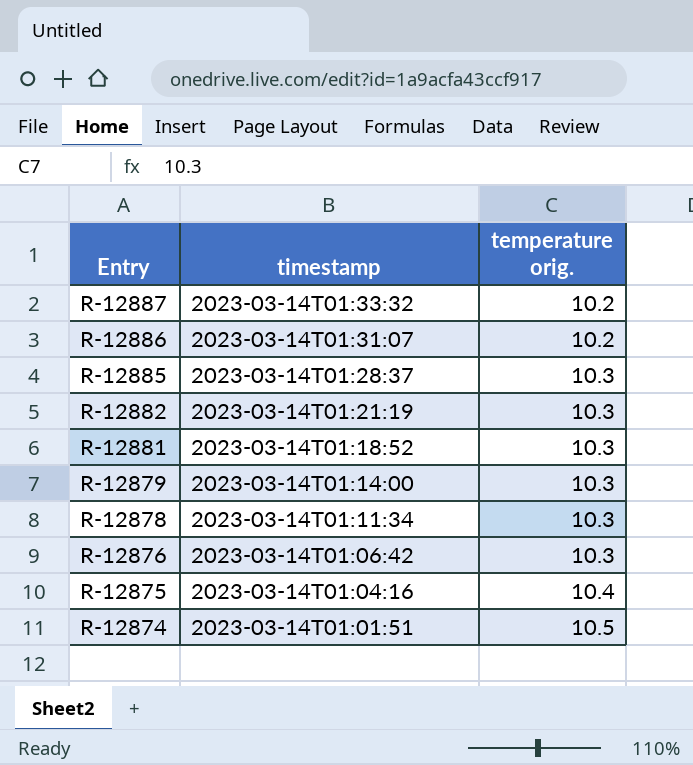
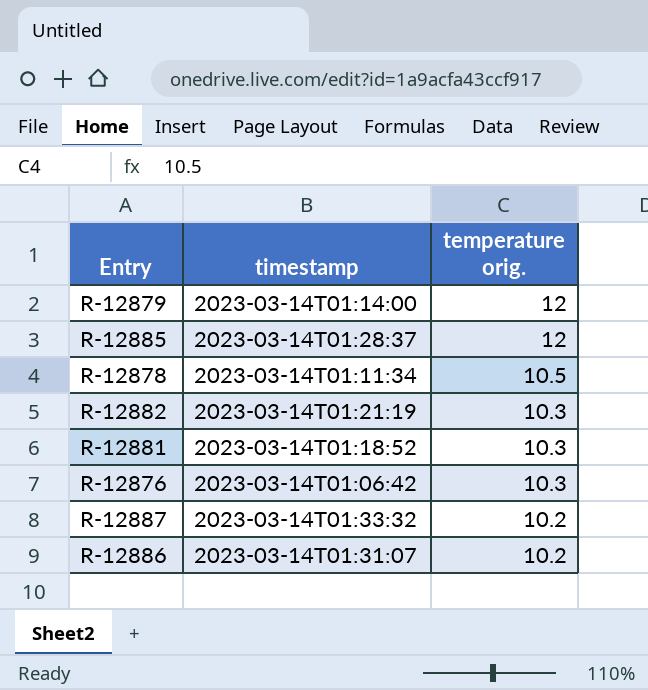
row order: Entry descending -> temperature orig. descending
row R-12875: 2023-03-14T01:04:16 | 10.4 -> none
row R-12874: 2023-03-14T01:01:51 | 10.5 -> none
R-12879 | temperature orig.: 10.3 -> 12
R-12885 | temperature orig.: 10.3 -> 12
R-12878 | temperature orig.: 10.3 -> 10.5

